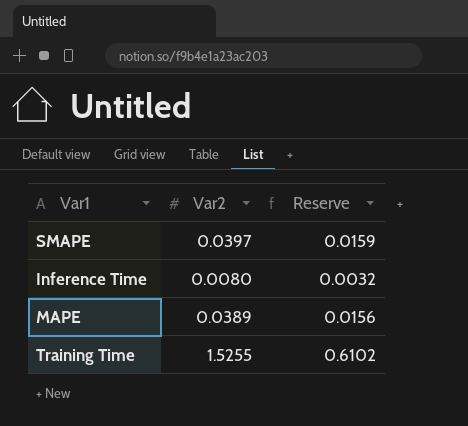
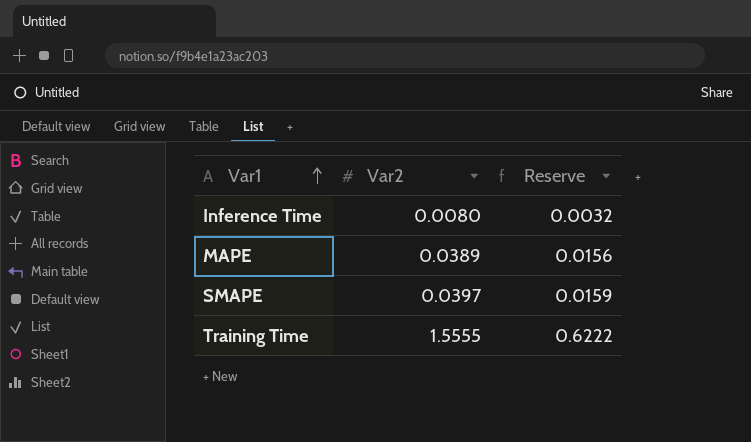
row order: none -> Var1 ascending
Training Time | Var2: 1.5255 -> 1.5555
Training Time | Reserve: 0.6102 -> 0.6222

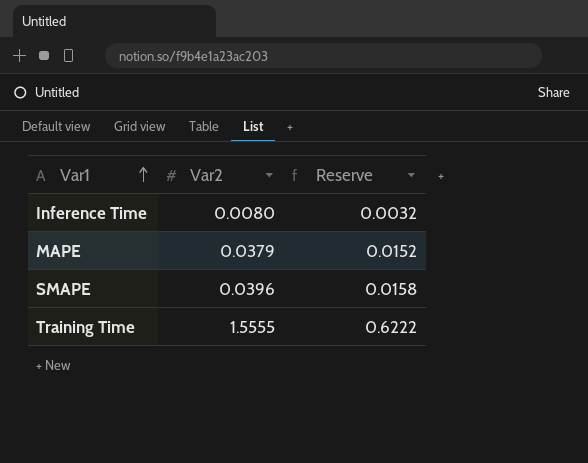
MAPE | Var2: 0.0389 -> 0.0379
MAPE | Reserve: 0.0156 -> 0.0152
SMAPE | Var2: 0.0397 -> 0.0396
SMAPE | Reserve: 0.0159 -> 0.0158

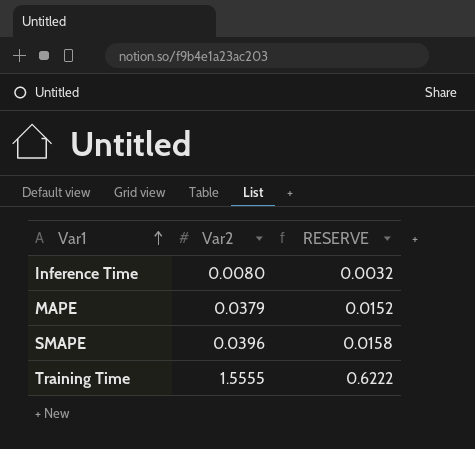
column name: Reserve -> RESERVE

